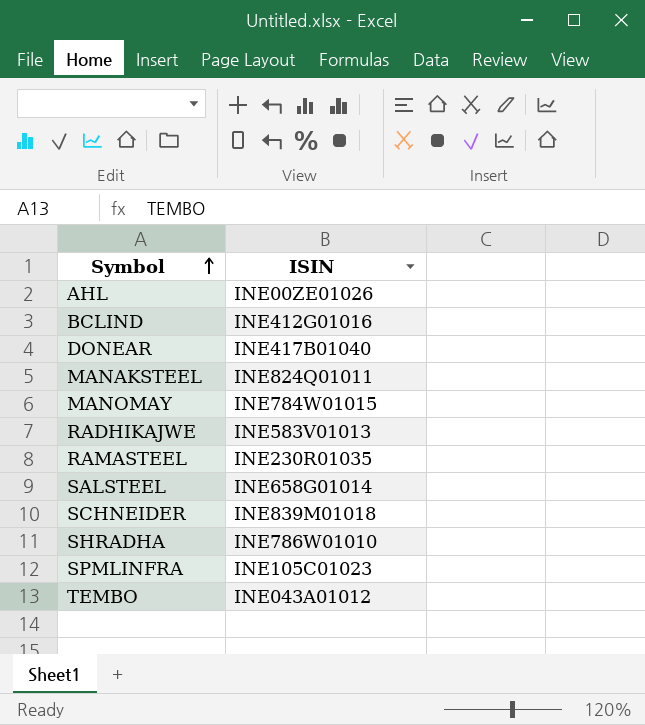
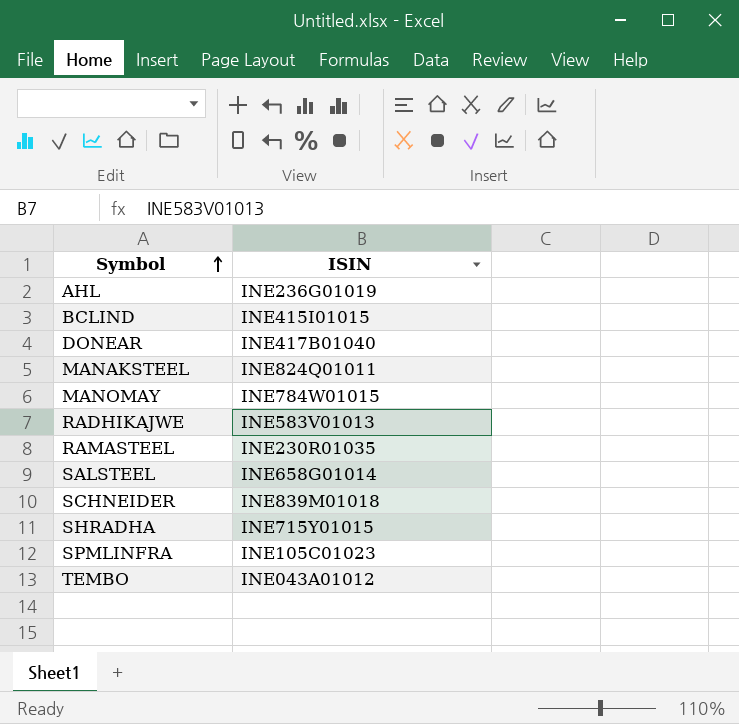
AHL | ISIN: INE00ZE01026 -> INE236G01019
BCLIND | ISIN: INE412G01016 -> INE415I01015
SHRADHA | ISIN: INE786W01010 -> INE715Y01015

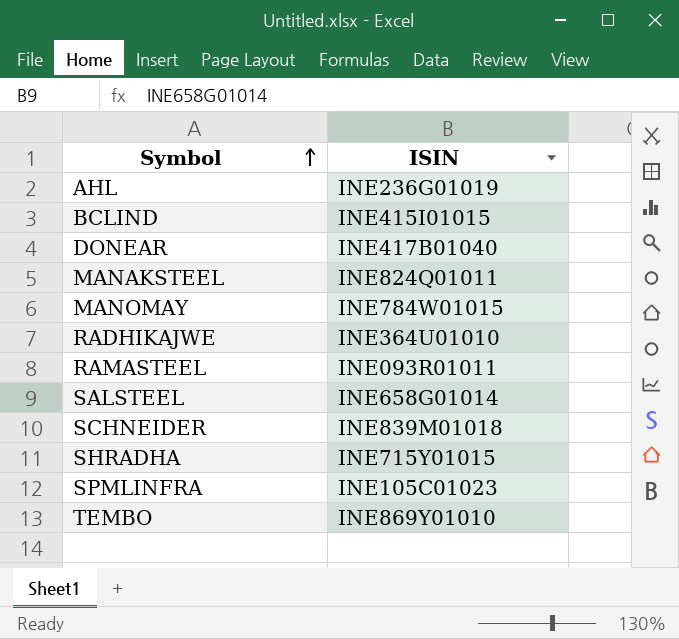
RADHIKAJWE | ISIN: INE583V01013 -> INE364U01010
RAMASTEEL | ISIN: INE230R01035 -> INE093R01011
TEMBO | ISIN: INE043A01012 -> INE869Y01010

